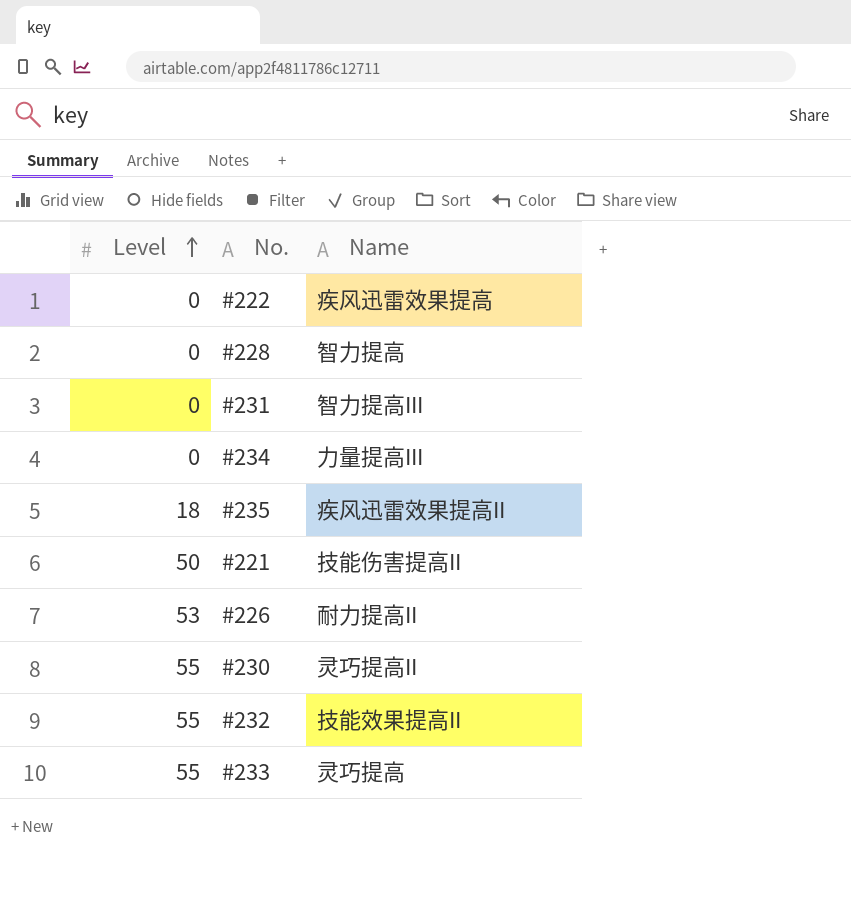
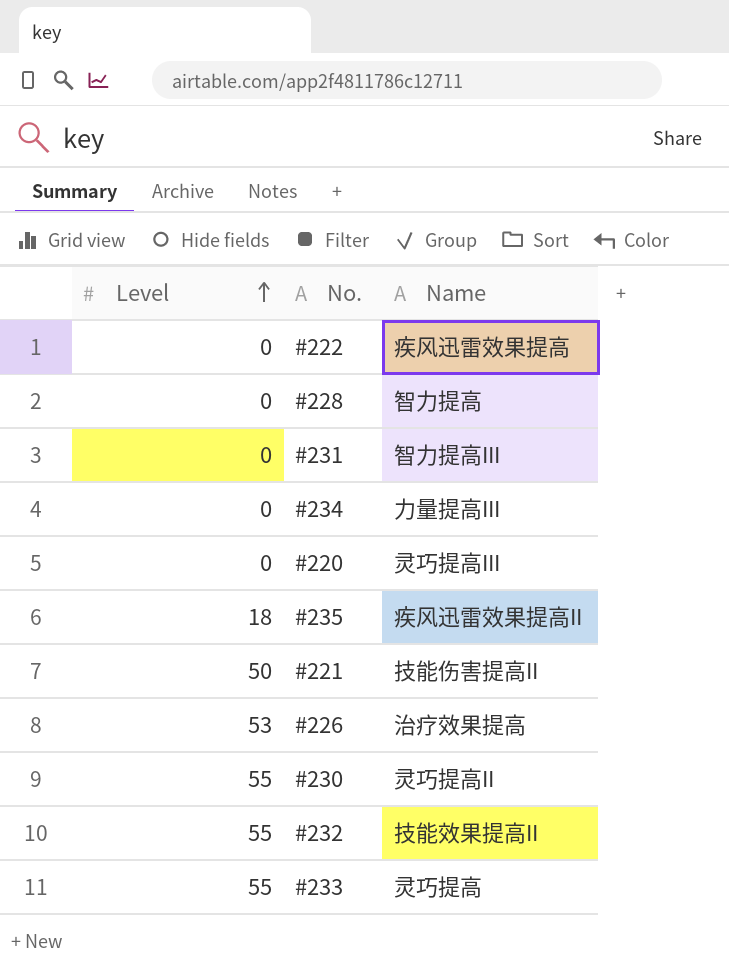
row #220: none -> 0 | 灵巧提高III
#226 | Name: 耐力提高II -> 治疗效果提高

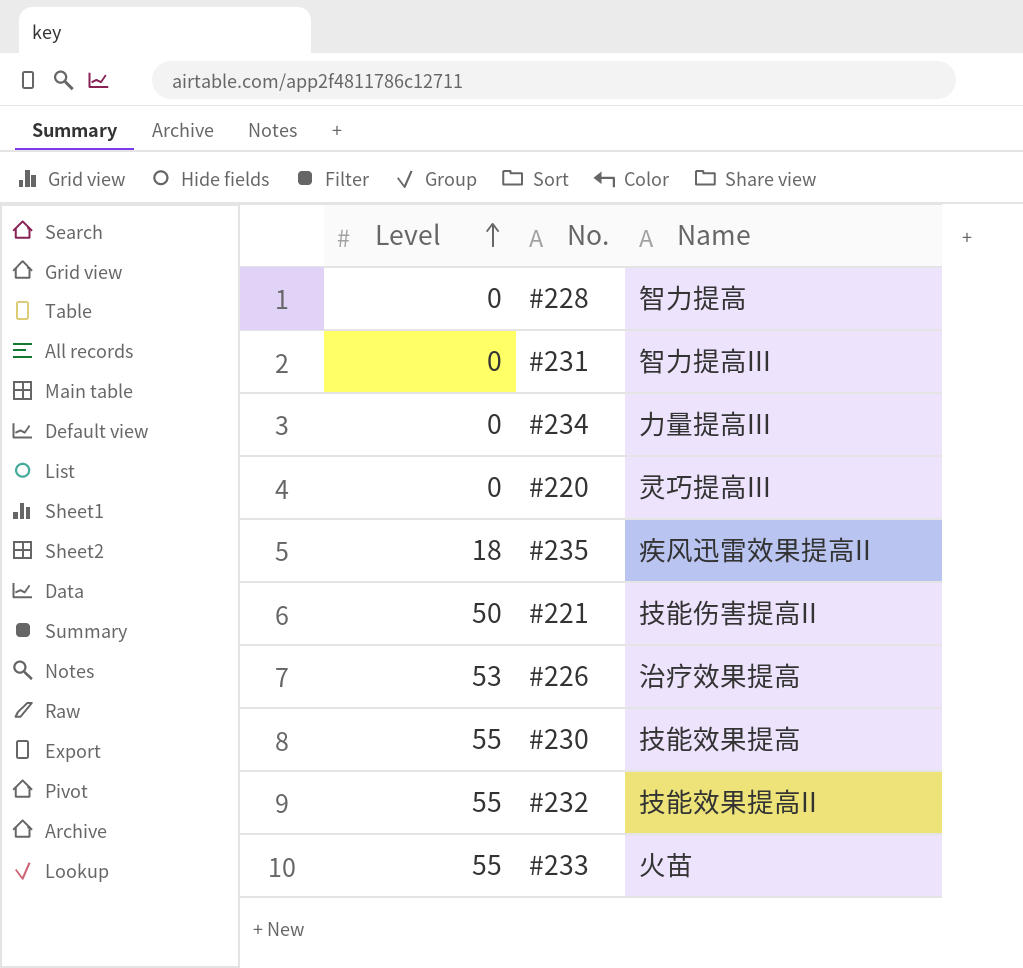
row #222: 0 | 疾风迅雷效果提高 -> none
#230 | Name: 灵巧提高II -> 技能效果提高
#233 | Name: 灵巧提高 -> 火苗

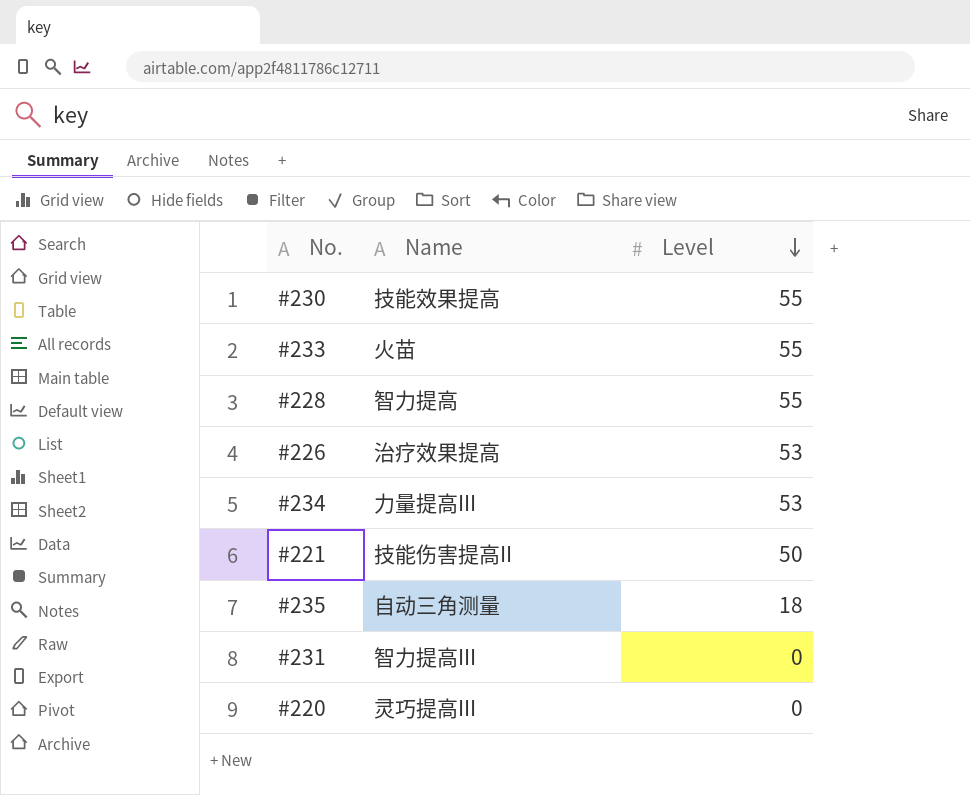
row order: Level ascending -> Level descending
column Level | position: 1 -> 3
row #232: 55 | 技能效果提高II -> none
#228 | Level: 0 -> 55
#234 | Level: 0 -> 53
#235 | Name: 疾风迅雷效果提高II -> 自动三角测量

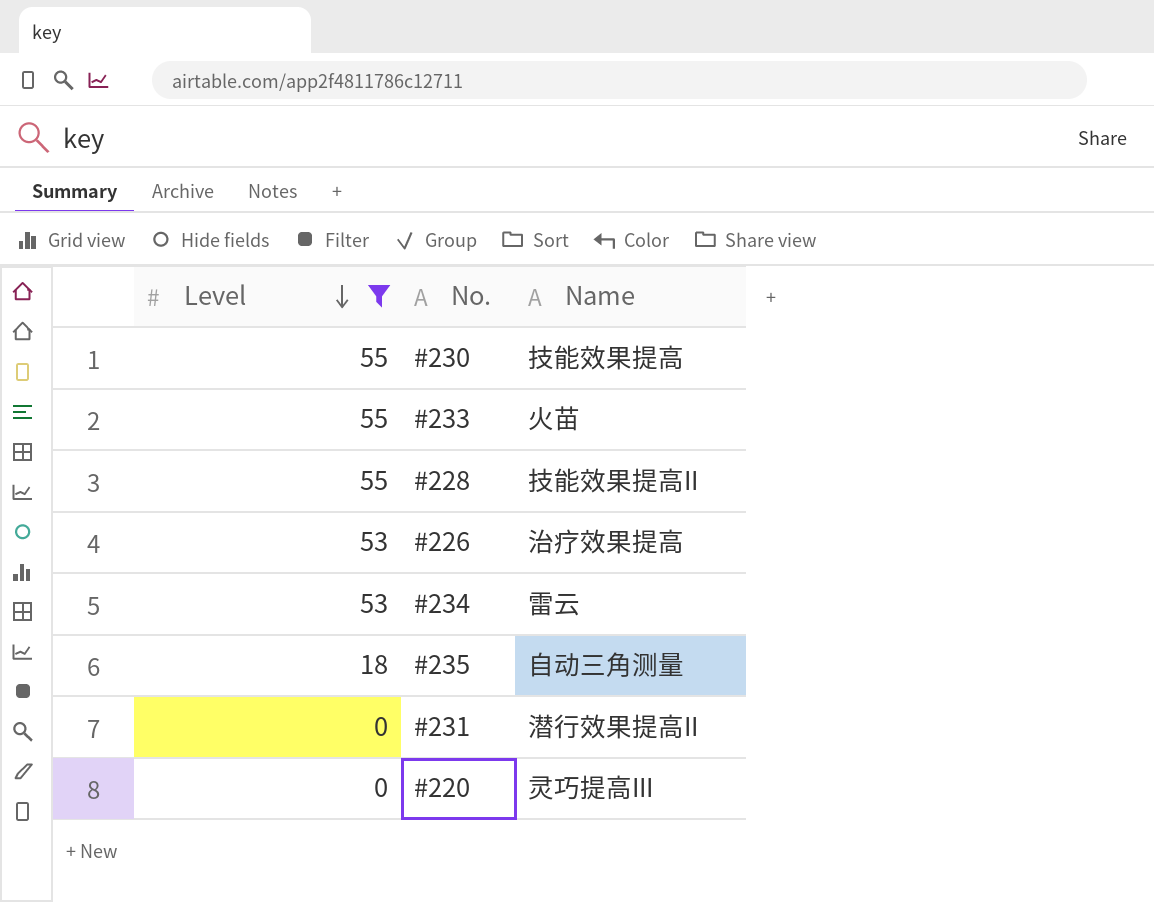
filter: none -> Level != 50
column Level | position: 3 -> 1
#228 | Name: 智力提高 -> 技能效果提高II
#234 | Name: 力量提高III -> 雷云
#231 | Name: 智力提高III -> 潜行效果提高II

